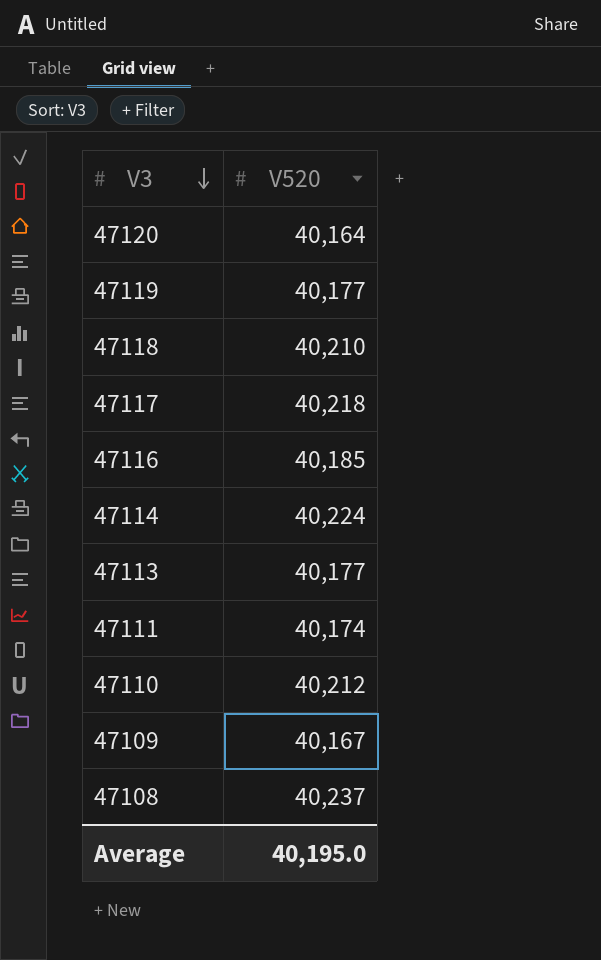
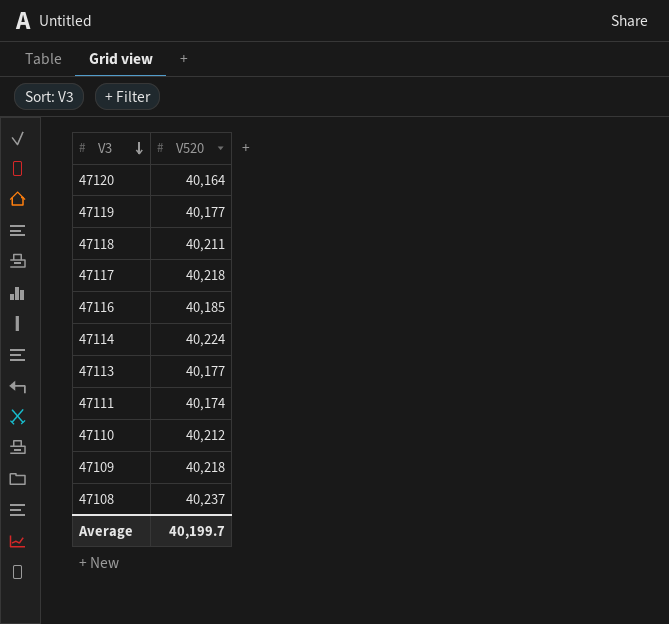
47118 | V520: 40,210 -> 40,211
47109 | V520: 40,167 -> 40,218
Average | V520: 40,195.0 -> 40,199.7

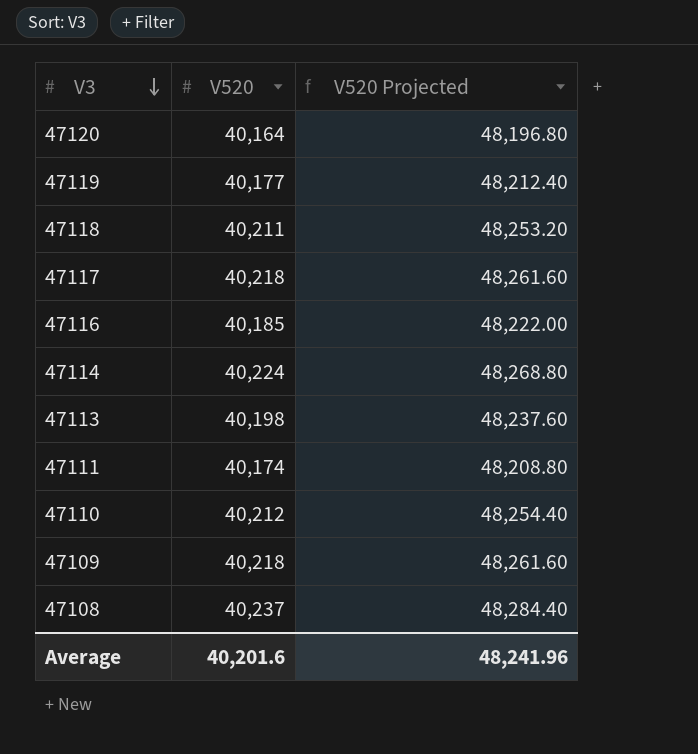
column V520 Projected | formula: none -> [V520] * 1.2
47113 | V520: 40,177 -> 40,198
Average | V520: 40,199.7 -> 40,201.6

